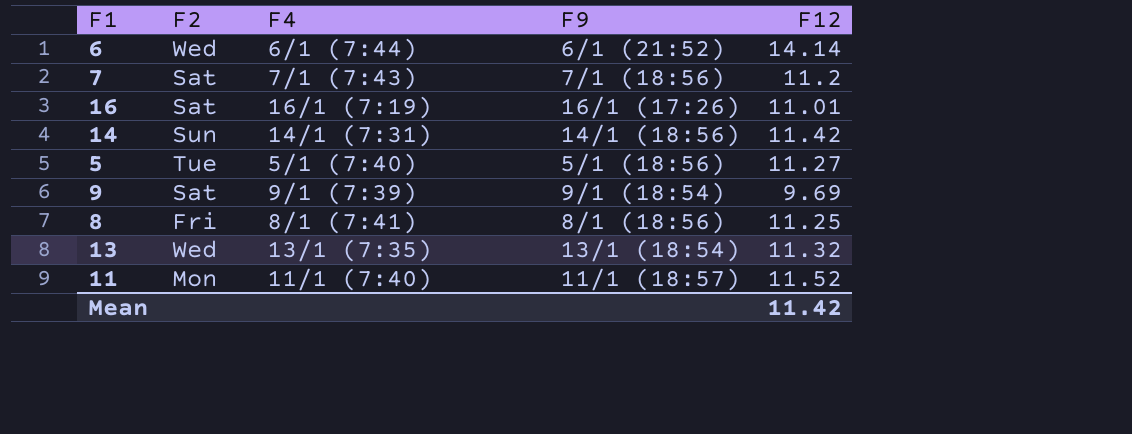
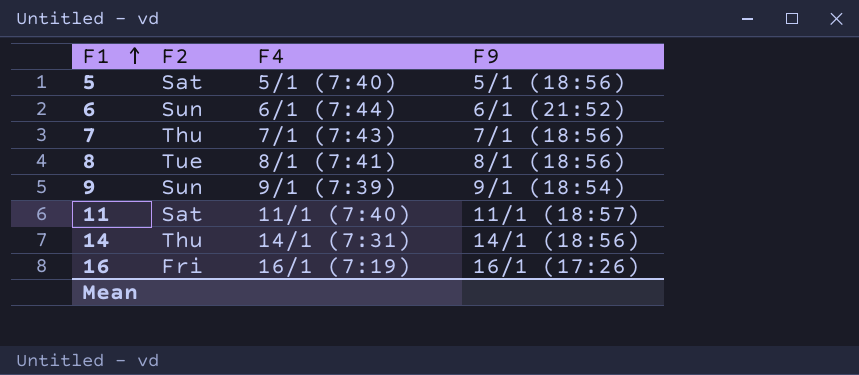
row order: none -> F1 ascending
column F12 | position: 5 -> none
row 13: Wed | 13/1 (7:35) | 13/1 (18:54) | 11.32 -> none
5 | F2: Tue -> Sat
6 | F2: Wed -> Sun
7 | F2: Sat -> Thu
8 | F2: Fri -> Tue
9 | F2: Sat -> Sun
11 | F2: Mon -> Sat
14 | F2: Sun -> Thu
16 | F2: Sat -> Fri

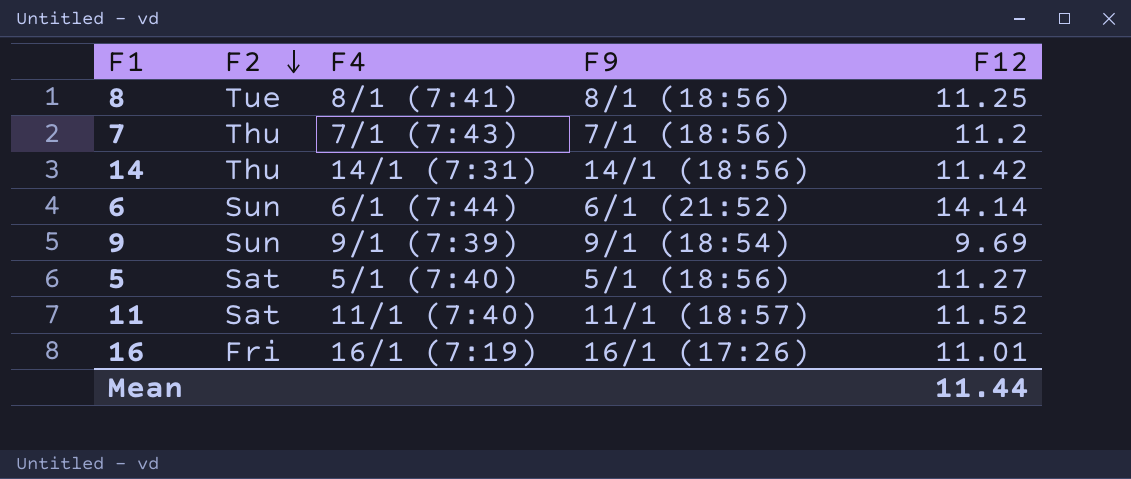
row order: F1 ascending -> F2 descending
column F12 | position: none -> 5

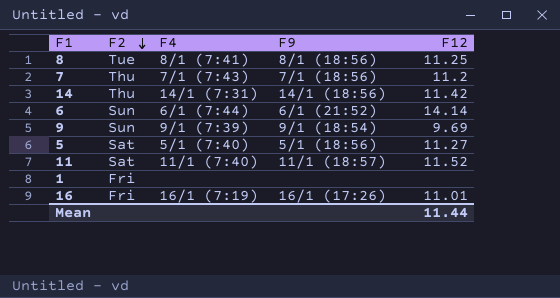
row 1: none -> Fri | none | none | none

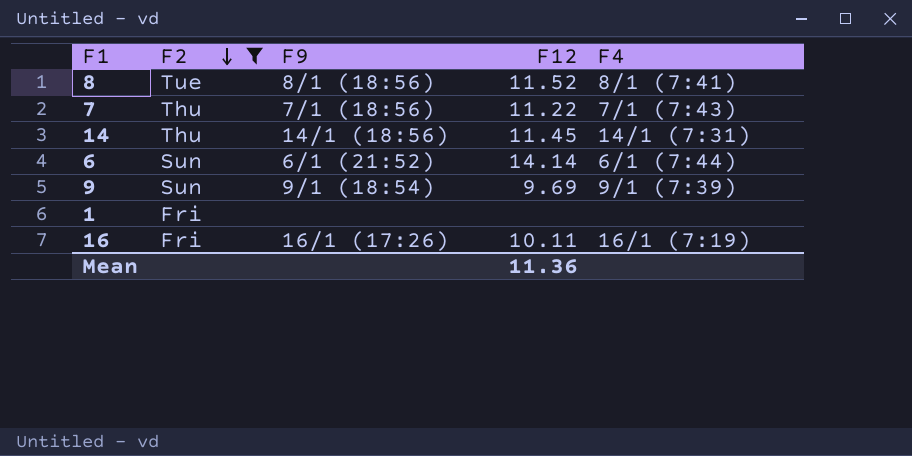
filter: none -> F2 != Sat
column F4 | position: 3 -> 5
8 | F12: 11.25 -> 11.52
7 | F12: 11.2 -> 11.22
14 | F12: 11.42 -> 11.45
16 | F12: 11.01 -> 10.11
Mean | F12: 11.44 -> 11.36

